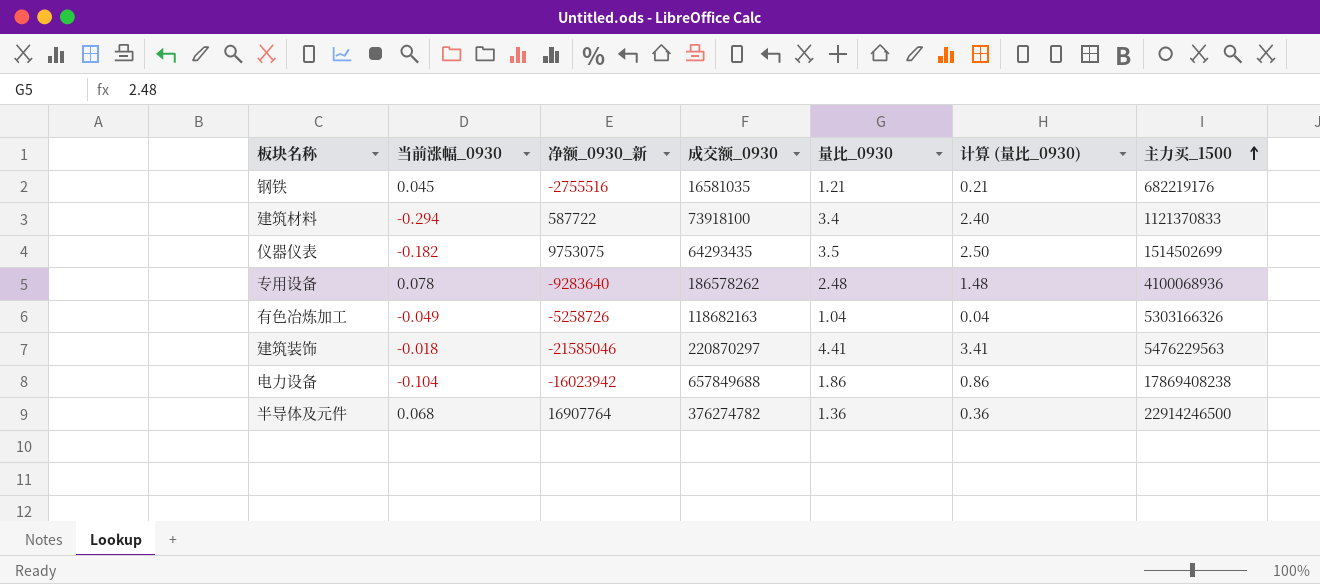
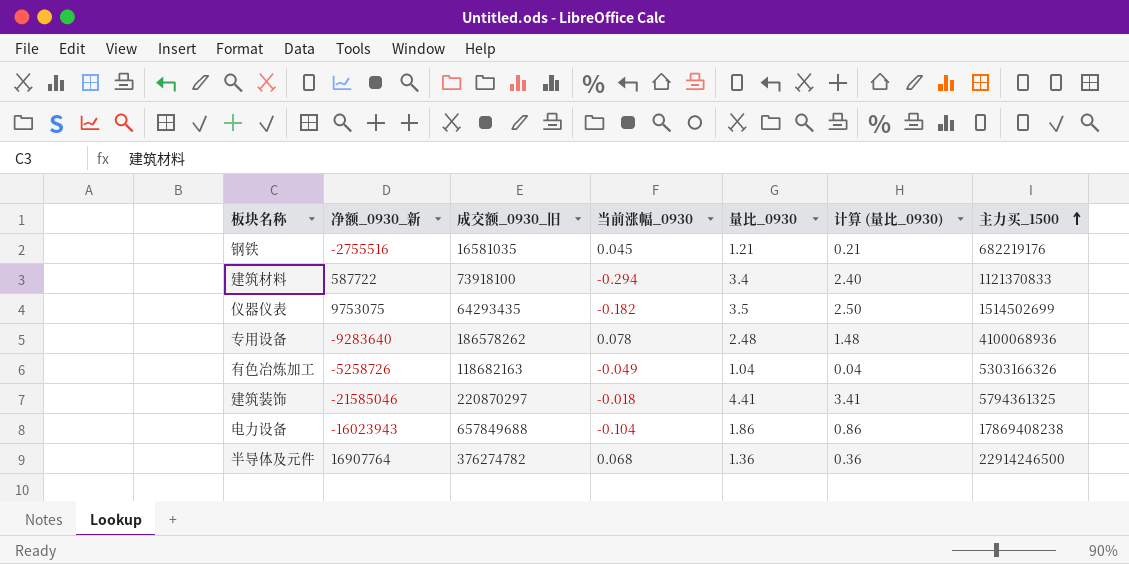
column name: 成交额_0930 -> 成交额_0930_旧
column 当前涨幅_0930 | position: 2 -> 4
建筑装饰 | 主力买_1500: 5476229563 -> 5794361325
电力设备 | 净额_0930_新: -16023942 -> -16023943

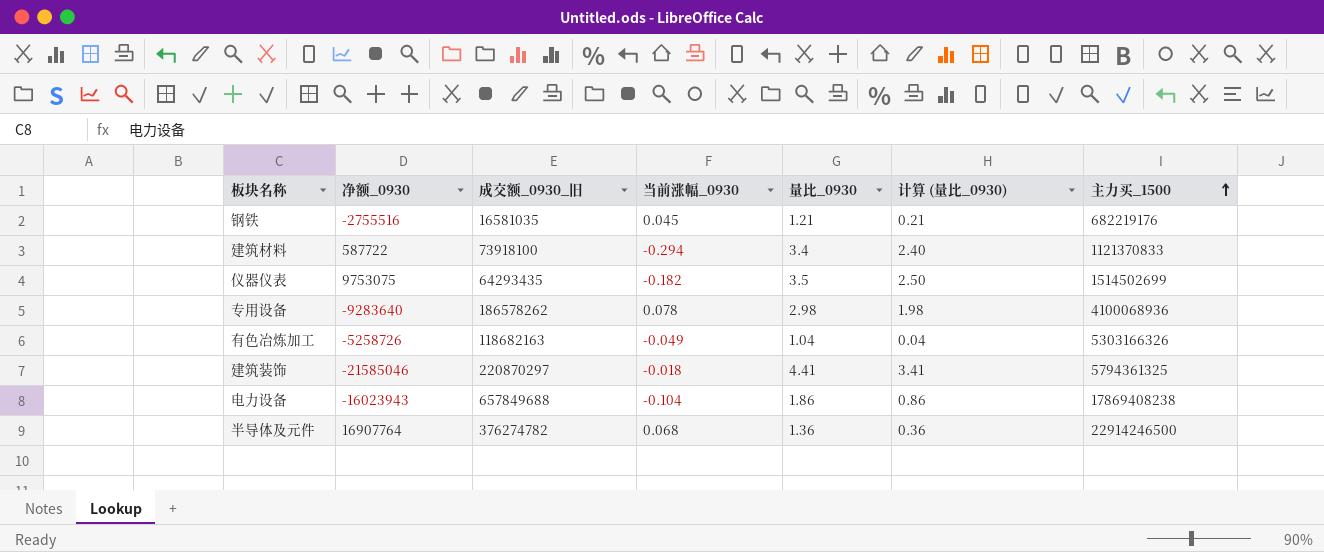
column name: 净额_0930_新 -> 净额_0930
专用设备 | 量比_0930: 2.48 -> 2.98
专用设备 | 计算 (量比_0930): 1.48 -> 1.98

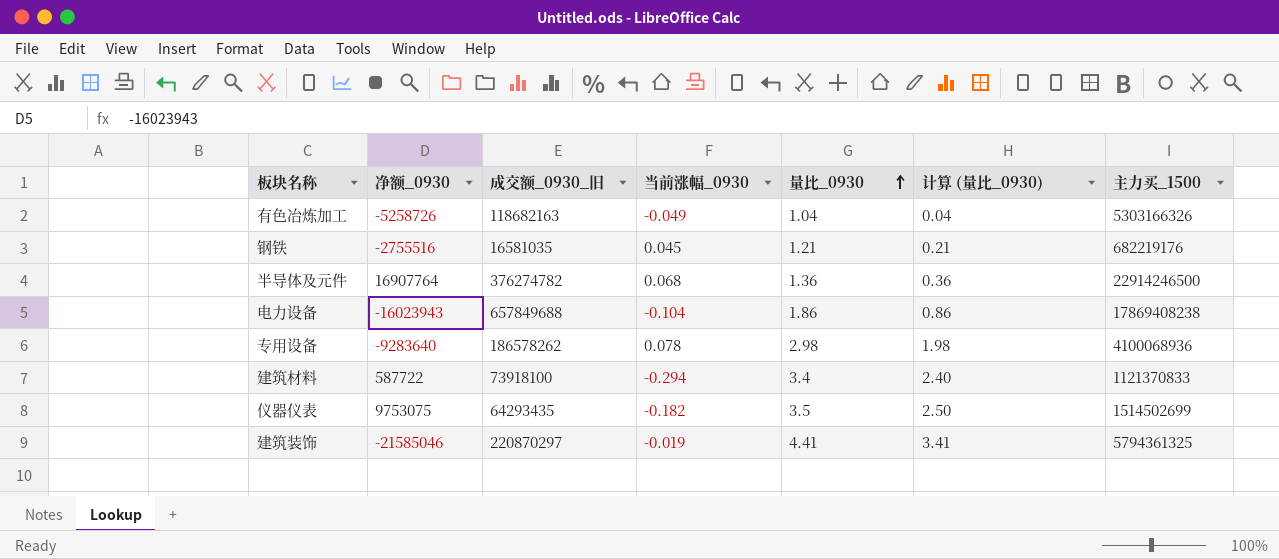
row order: 主力买_1500 ascending -> 量比_0930 ascending
建筑装饰 | 当前涨幅_0930: -0.018 -> -0.019

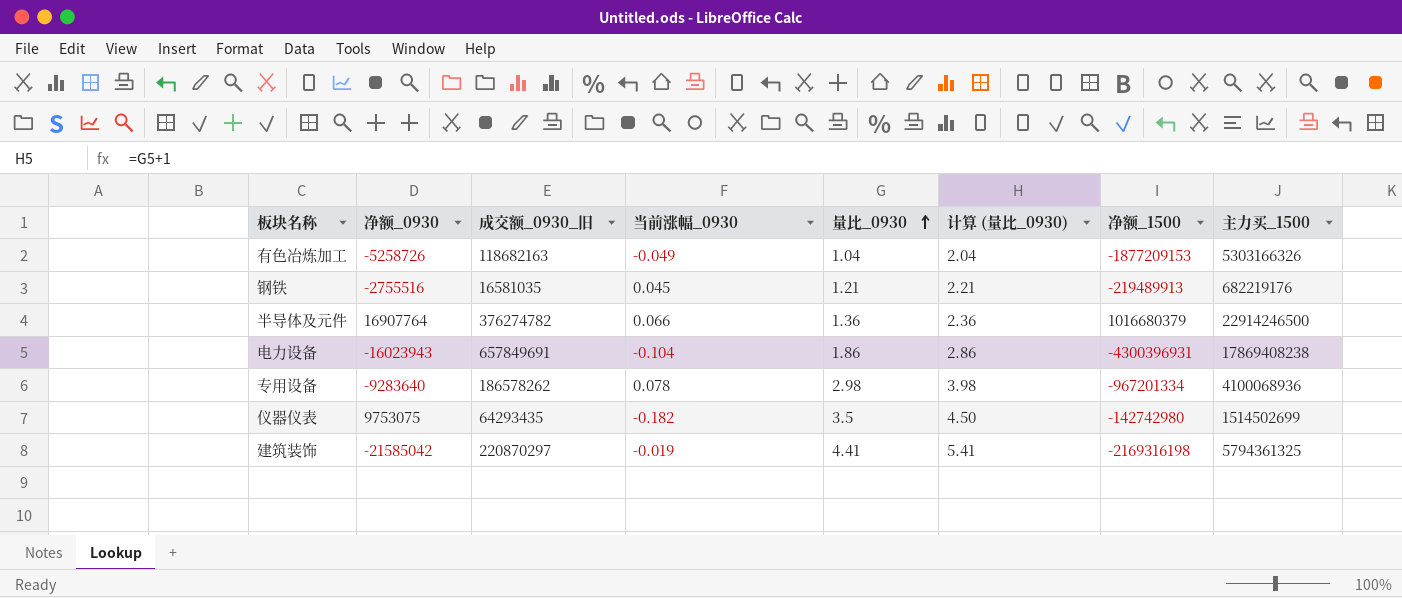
column 计算 (量比_0930) | formula: [量比_0930] - 1 -> [量比_0930] + 1
column 净额_1500 | position: none -> 7
row 建筑材料: 587722 | 73918100 | -0.294 | 3.4 | 2.40 | 1121370833 -> none
半导体及元件 | 当前涨幅_0930: 0.068 -> 0.066
电力设备 | 成交额_0930_旧: 657849688 -> 657849691
建筑装饰 | 净额_0930: -21585046 -> -21585042

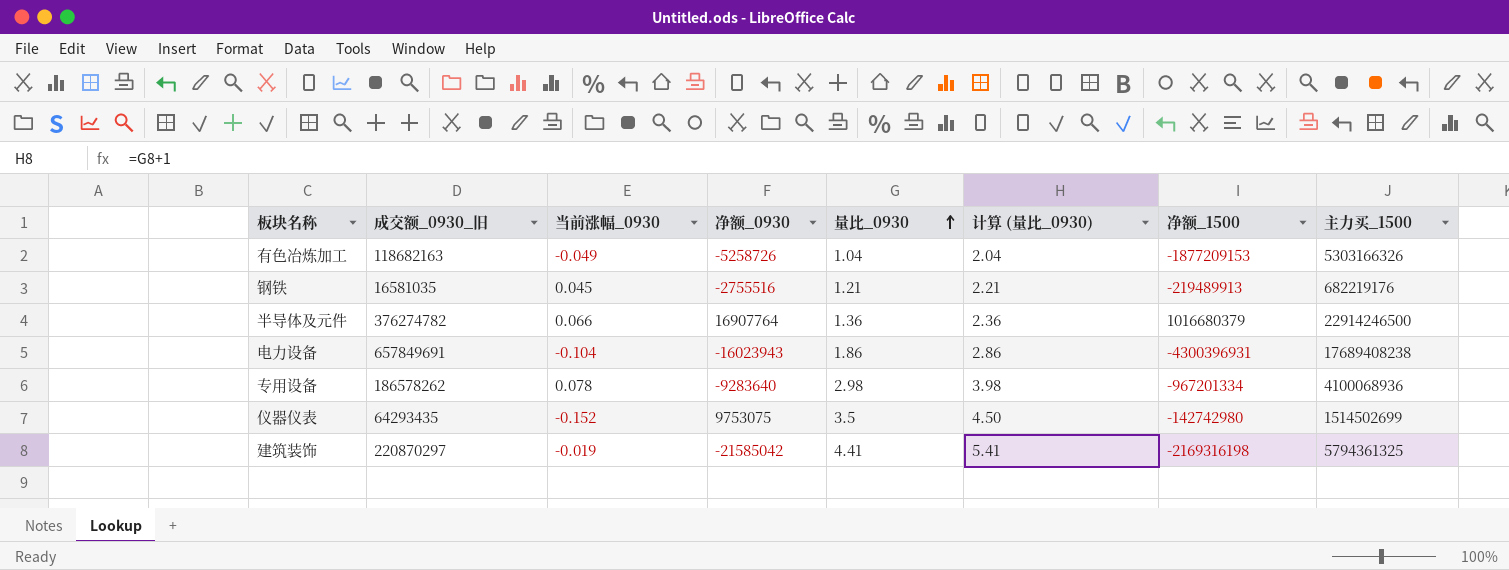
column 净额_0930 | position: 2 -> 4
电力设备 | 主力买_1500: 17869408238 -> 17689408238
仪器仪表 | 当前涨幅_0930: -0.182 -> -0.152

